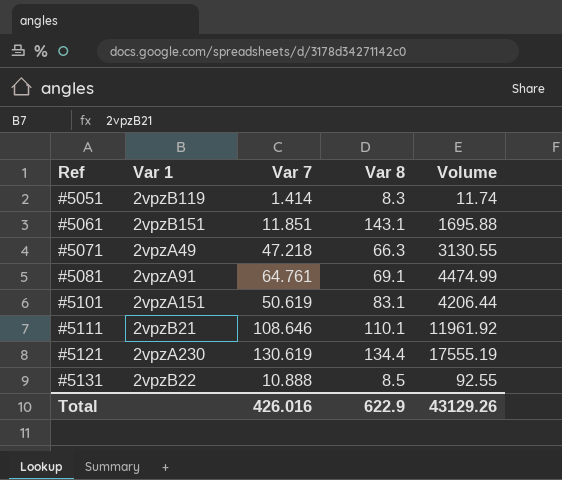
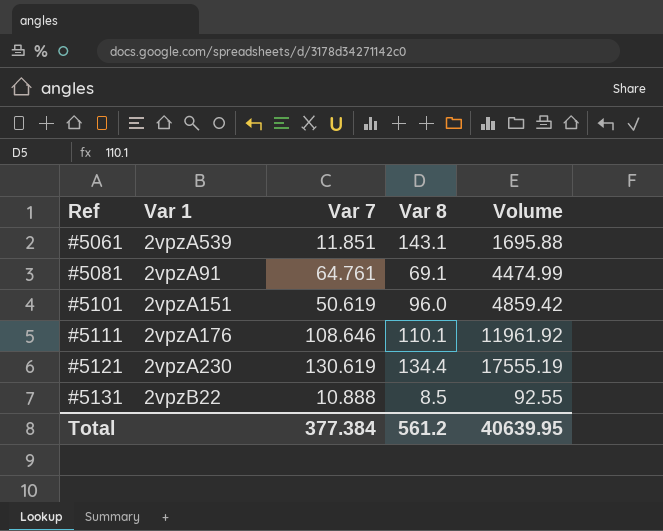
row #5051: 2vpzB119 | 1.414 | 8.3 | 11.74 -> none
row #5071: 2vpzA49 | 47.218 | 66.3 | 3130.55 -> none
#5061 | Var 1: 2vpzB151 -> 2vpzA539
#5101 | Var 8: 83.1 -> 96.0
#5101 | Volume: 4206.44 -> 4859.42
#5111 | Var 1: 2vpzB21 -> 2vpzA176
Total | Var 7: 426.016 -> 377.384
Total | Var 8: 622.9 -> 561.2
Total | Volume: 43129.26 -> 40639.95

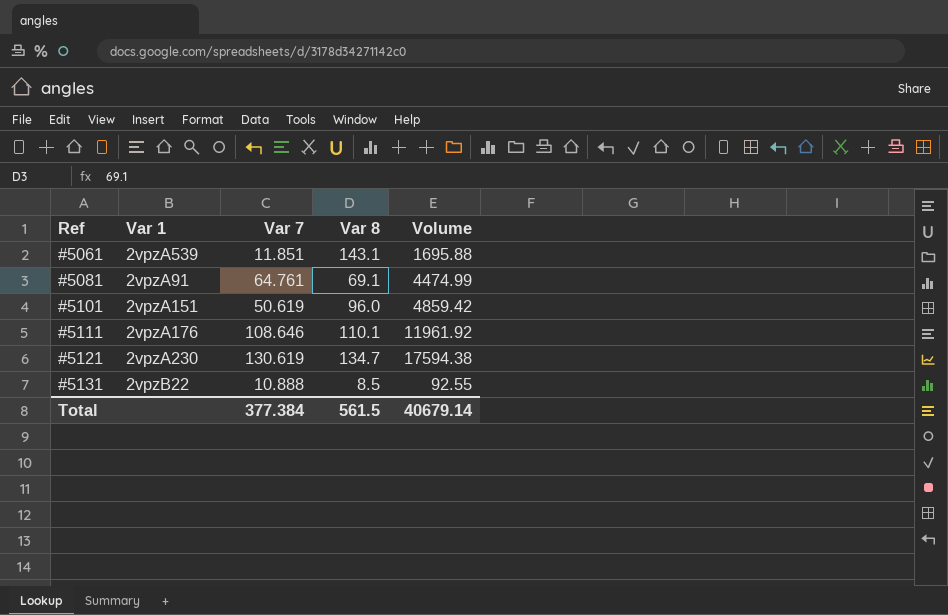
#5121 | Var 8: 134.4 -> 134.7
#5121 | Volume: 17555.19 -> 17594.38
Total | Var 8: 561.2 -> 561.5
Total | Volume: 40639.95 -> 40679.14

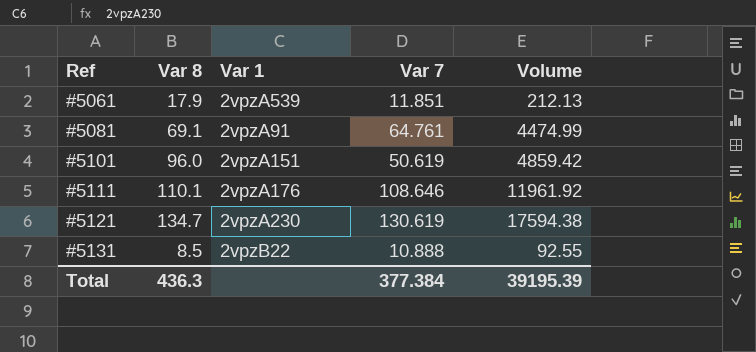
column Var 8 | position: 4 -> 2
#5061 | Var 8: 143.1 -> 17.9
#5061 | Volume: 1695.88 -> 212.13
Total | Var 8: 561.5 -> 436.3
Total | Volume: 40679.14 -> 39195.39

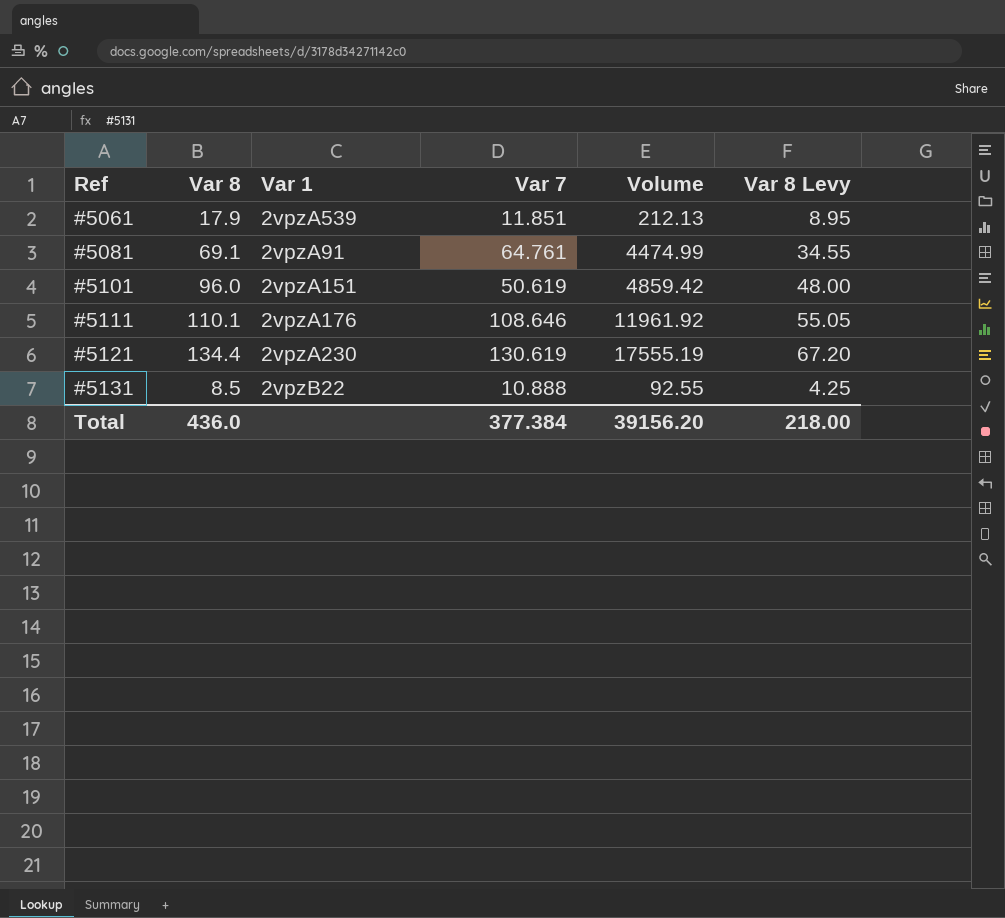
column Var 8 Levy | formula: none -> [Var 8] * 0.5
#5121 | Var 8: 134.7 -> 134.4
#5121 | Volume: 17594.38 -> 17555.19
Total | Var 8: 436.3 -> 436.0
Total | Volume: 39195.39 -> 39156.20

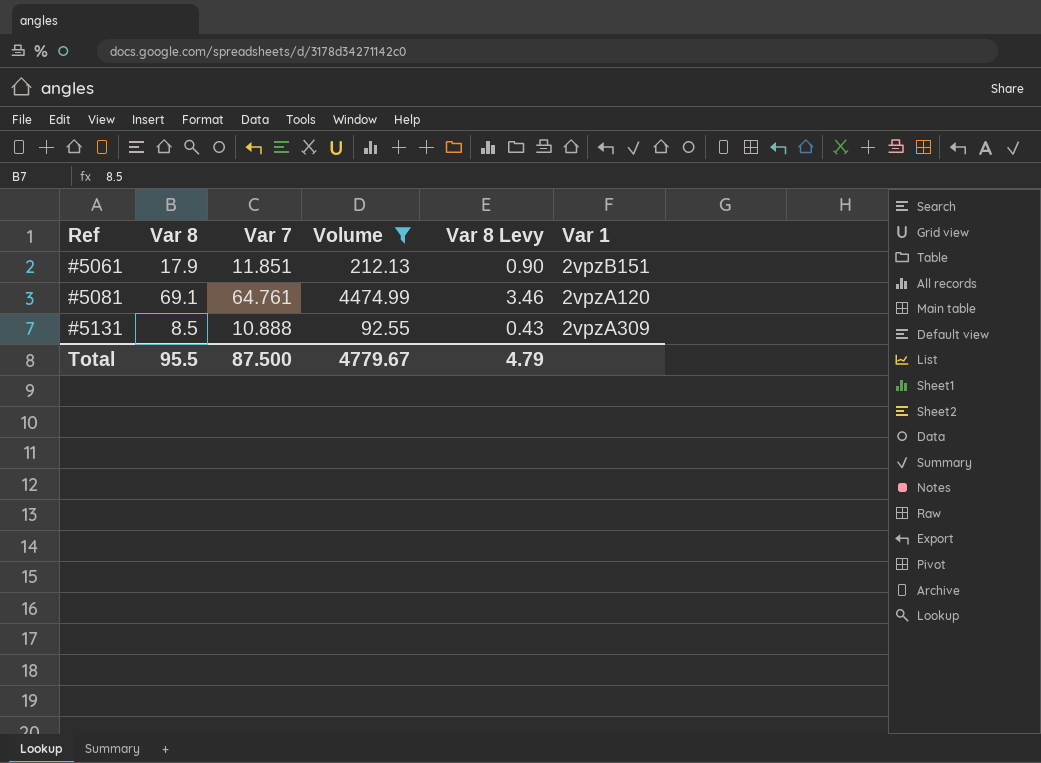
filter: none -> Volume <= 4474.99
column Var 8 Levy | formula: [Var 8] * 0.5 -> [Var 8] * 0.05
column Var 1 | position: 3 -> 6
#5061 | Var 1: 2vpzA539 -> 2vpzB151
#5081 | Var 1: 2vpzA91 -> 2vpzA120
#5131 | Var 1: 2vpzB22 -> 2vpzA309
Total | Var 8: 436.0 -> 95.5
Total | Var 7: 377.384 -> 87.500
Total | Volume: 39156.20 -> 4779.67
Total | Var 8 Levy: 218.00 -> 4.79

